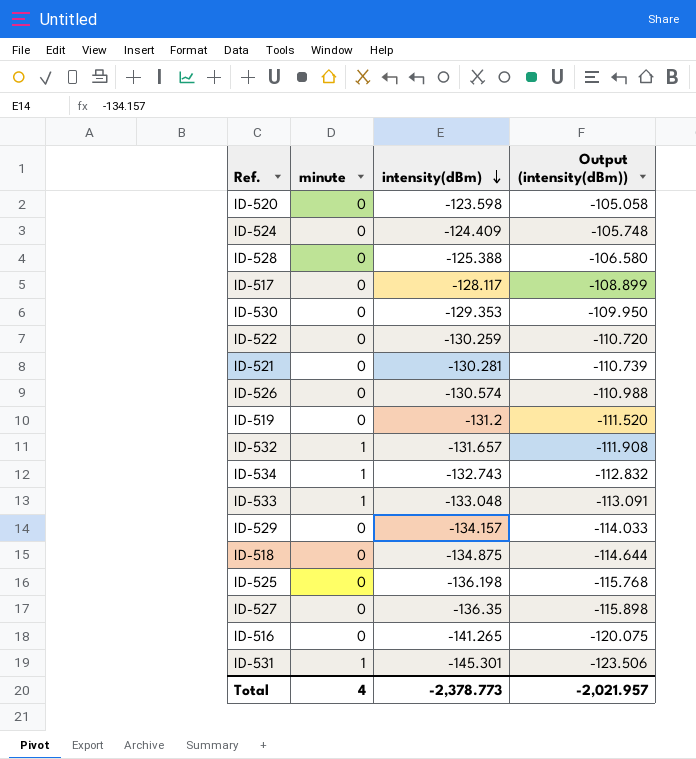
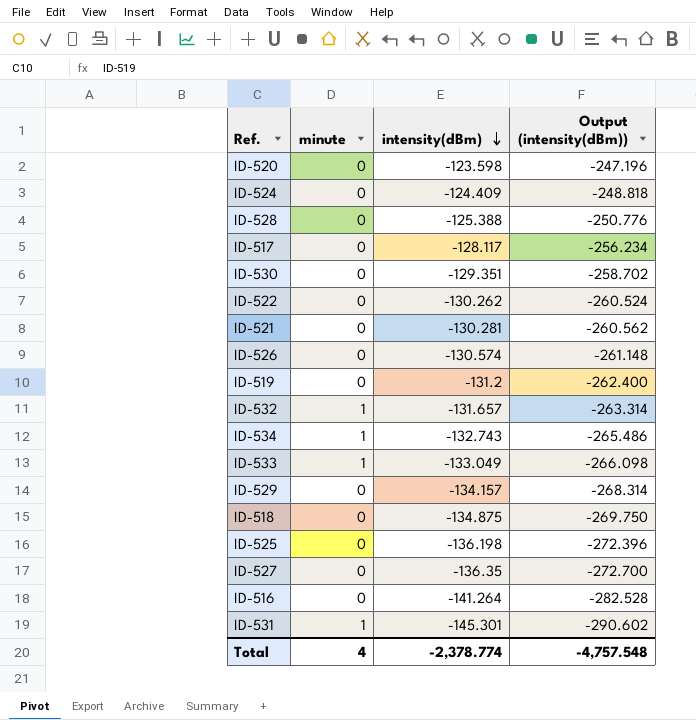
column Output (intensity(dBm)) | formula: [intensity(dBm)] * 0.85 -> [intensity(dBm)] * 2
ID-530 | intensity(dBm): -129.353 -> -129.351
ID-522 | intensity(dBm): -130.259 -> -130.262
ID-533 | intensity(dBm): -133.048 -> -133.049
ID-516 | intensity(dBm): -141.265 -> -141.264
Total | intensity(dBm): -2,378.773 -> -2,378.774
Total | Output (intensity(dBm)): -2,021.957 -> -4,757.548

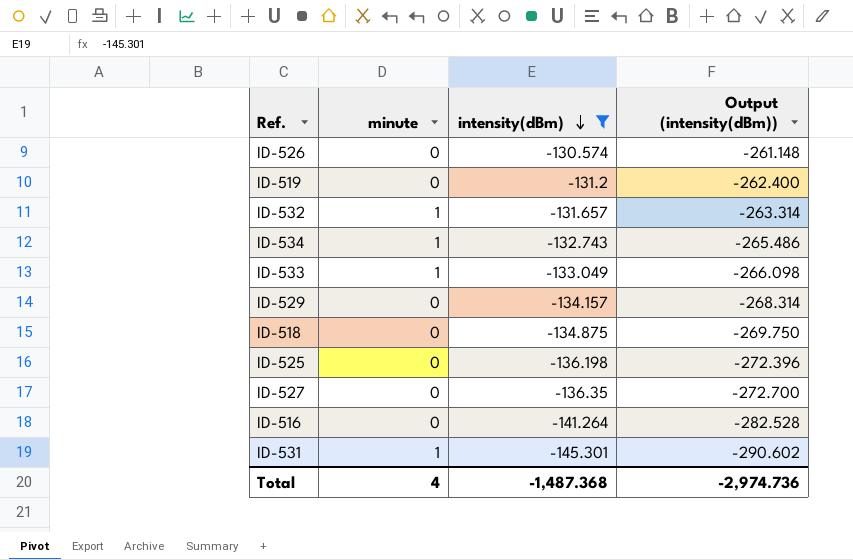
filter: none -> intensity(dBm) <= -130.574
Total | intensity(dBm): -2,378.774 -> -1,487.368
Total | Output (intensity(dBm)): -4,757.548 -> -2,974.736

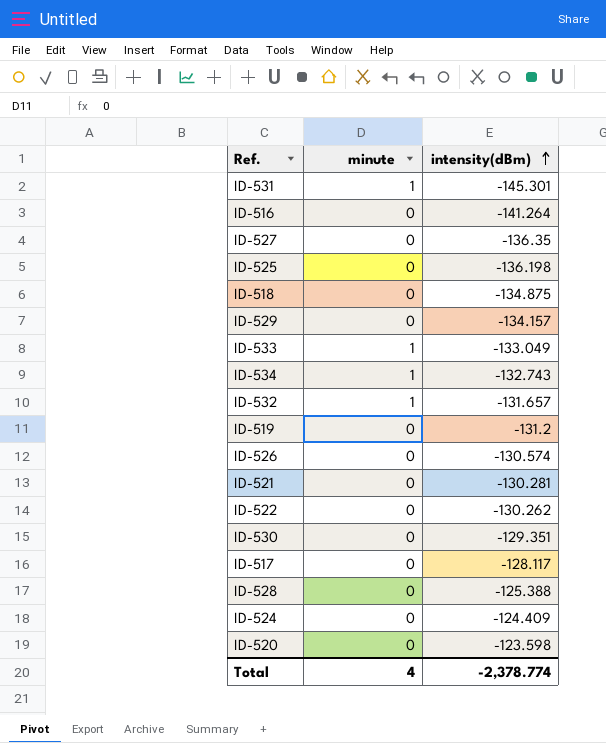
filter: intensity(dBm) <= -130.574 -> none
row order: intensity(dBm) descending -> intensity(dBm) ascending
column Output (intensity(dBm)) | formula: [intensity(dBm)] * 2 -> none
Total | intensity(dBm): -1,487.368 -> -2,378.774

